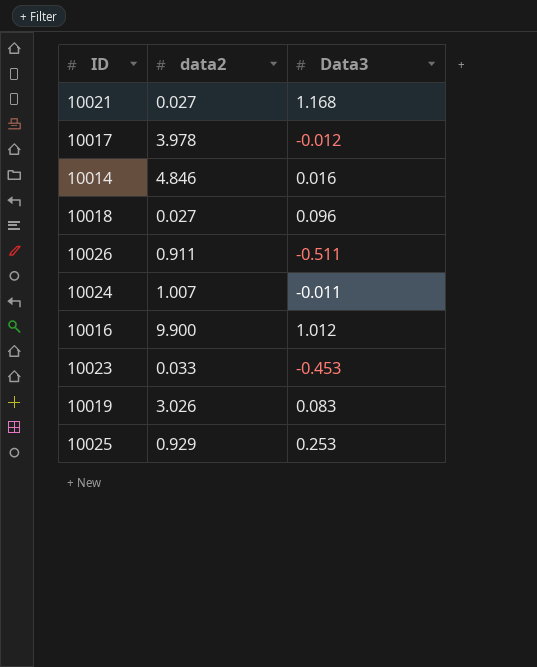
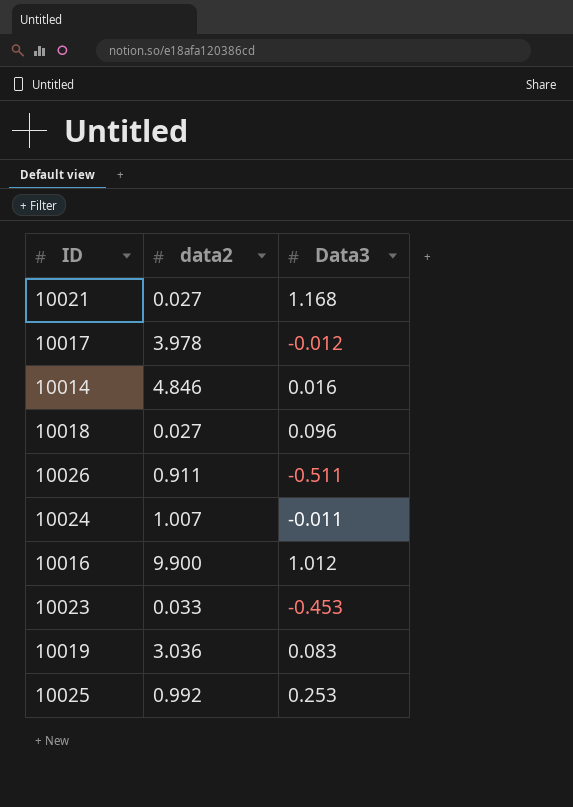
10019 | data2: 3.026 -> 3.036
10025 | data2: 0.929 -> 0.992

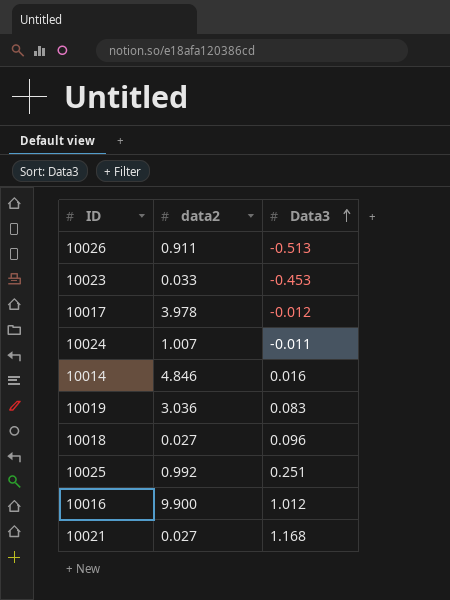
row order: none -> Data3 ascending
10026 | Data3: -0.511 -> -0.513
10025 | Data3: 0.253 -> 0.251

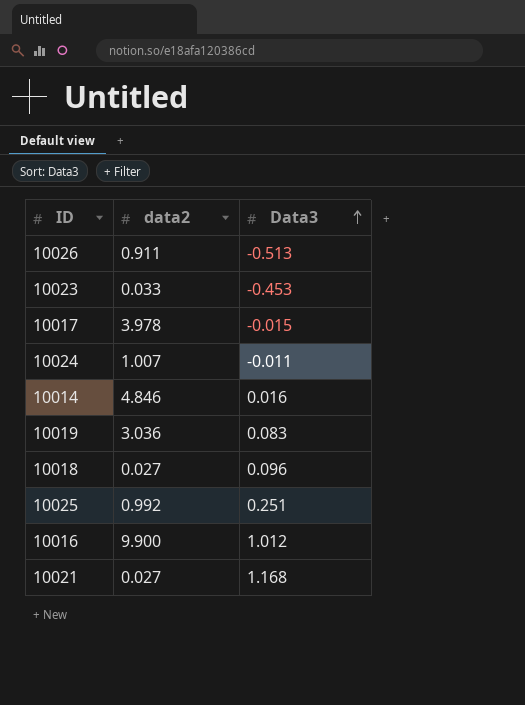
10017 | Data3: -0.012 -> -0.015

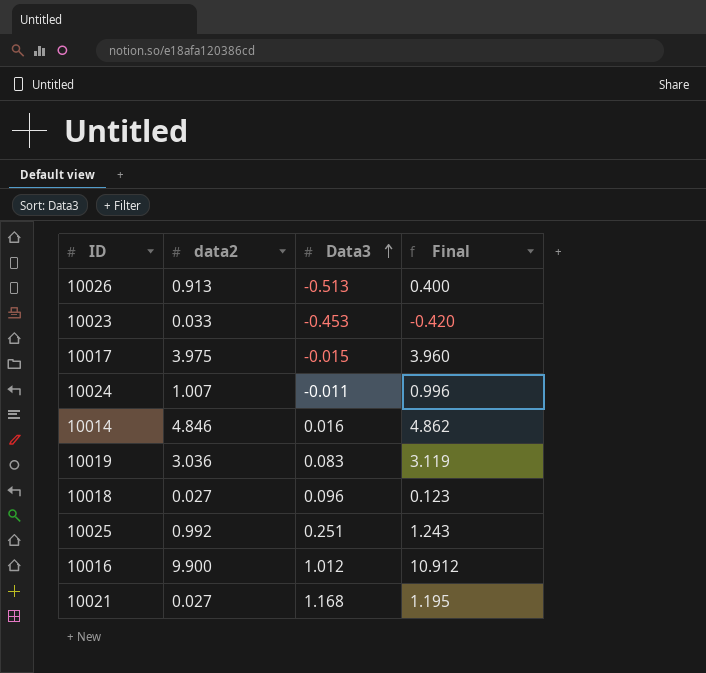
column Final | formula: none -> [data2] + [Data3]
10026 | data2: 0.911 -> 0.913
10017 | data2: 3.978 -> 3.975

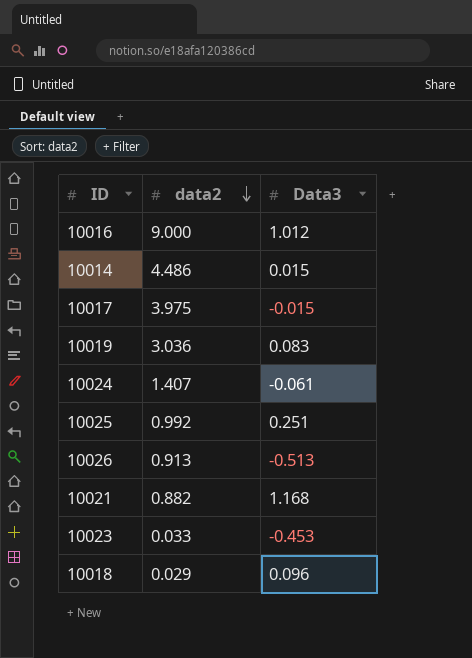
row order: Data3 ascending -> data2 descending
column Final | formula: [data2] + [Data3] -> none
10016 | data2: 9.900 -> 9.000
10014 | data2: 4.846 -> 4.486
10014 | Data3: 0.016 -> 0.015
10024 | data2: 1.007 -> 1.407
10024 | Data3: -0.011 -> -0.061
10021 | data2: 0.027 -> 0.882
10018 | data2: 0.027 -> 0.029

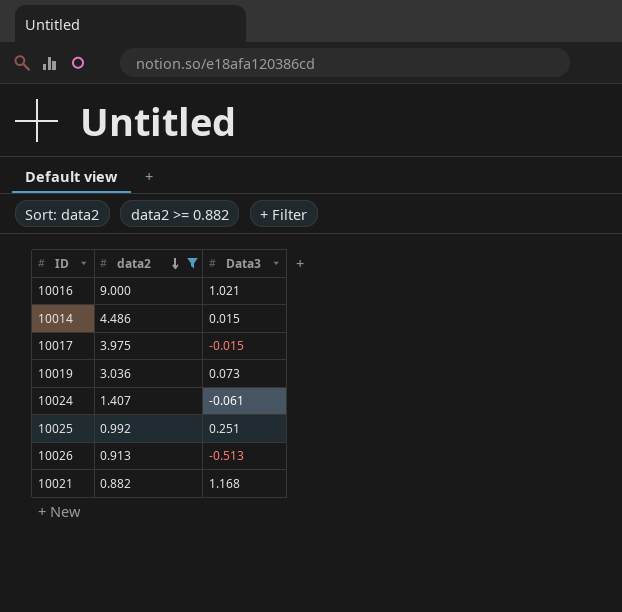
filter: none -> data2 >= 0.882
10016 | Data3: 1.012 -> 1.021
10019 | Data3: 0.083 -> 0.073

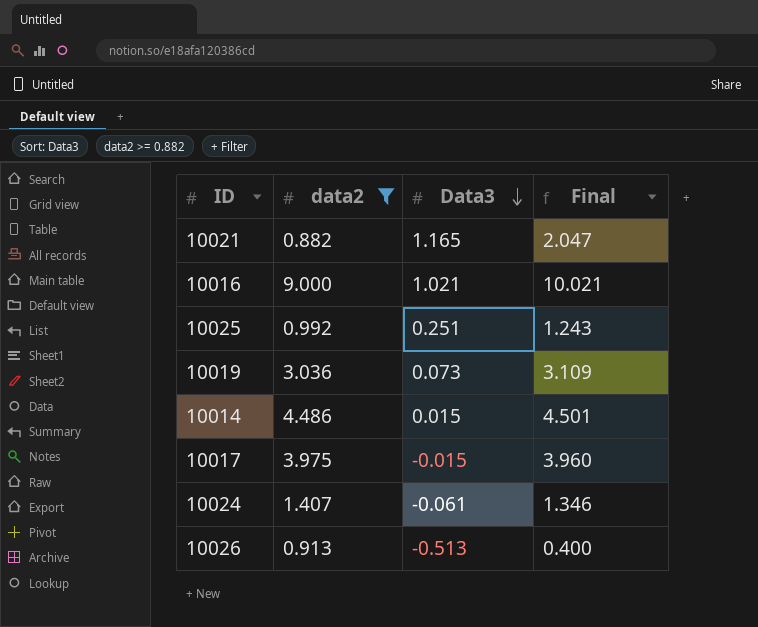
row order: data2 descending -> Data3 descending
column Final | formula: none -> [data2] + [Data3]
10021 | Data3: 1.168 -> 1.165

